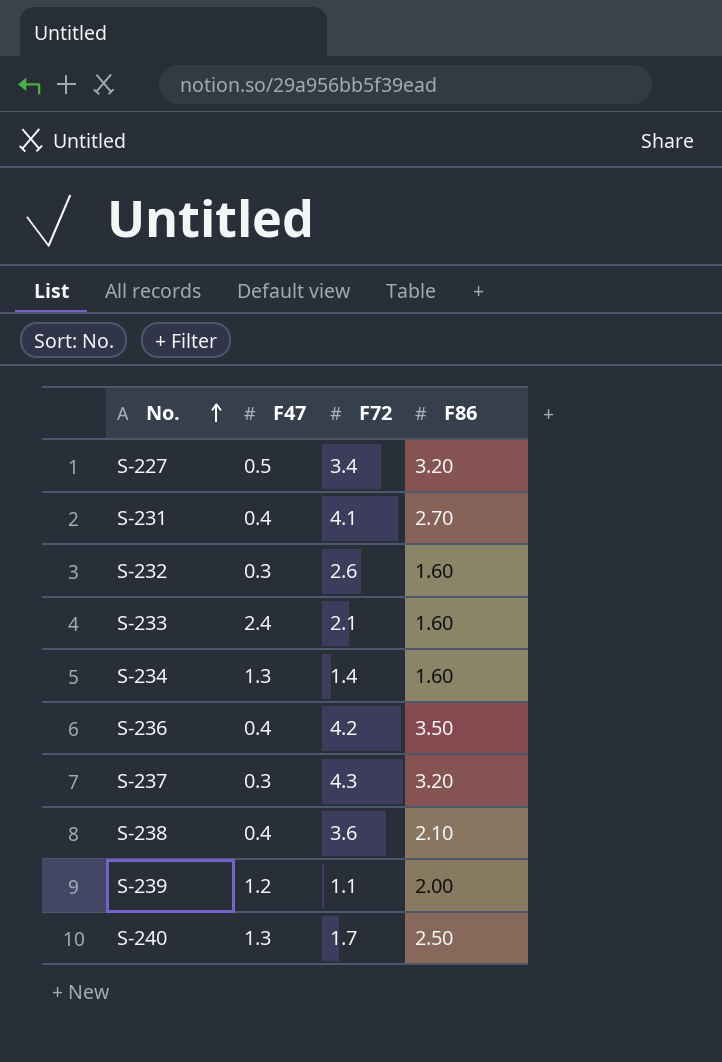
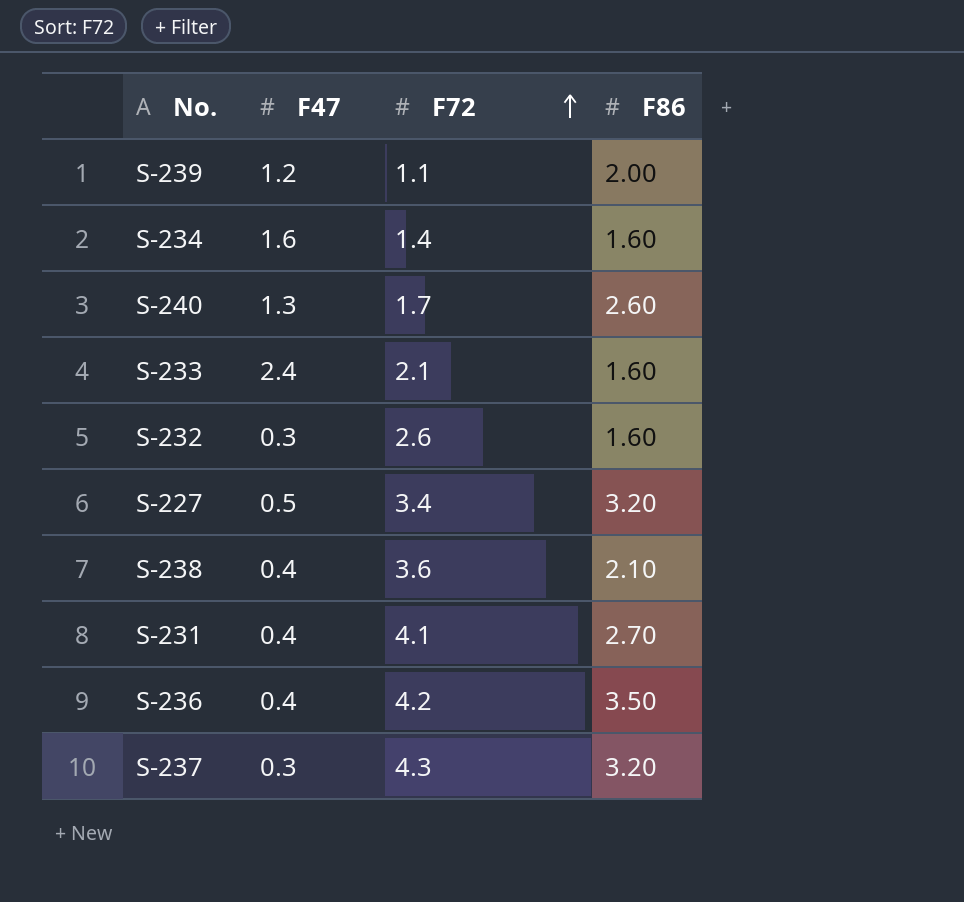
row order: No. ascending -> F72 ascending
S-234 | F47: 1.3 -> 1.6
S-240 | F86: 2.50 -> 2.60

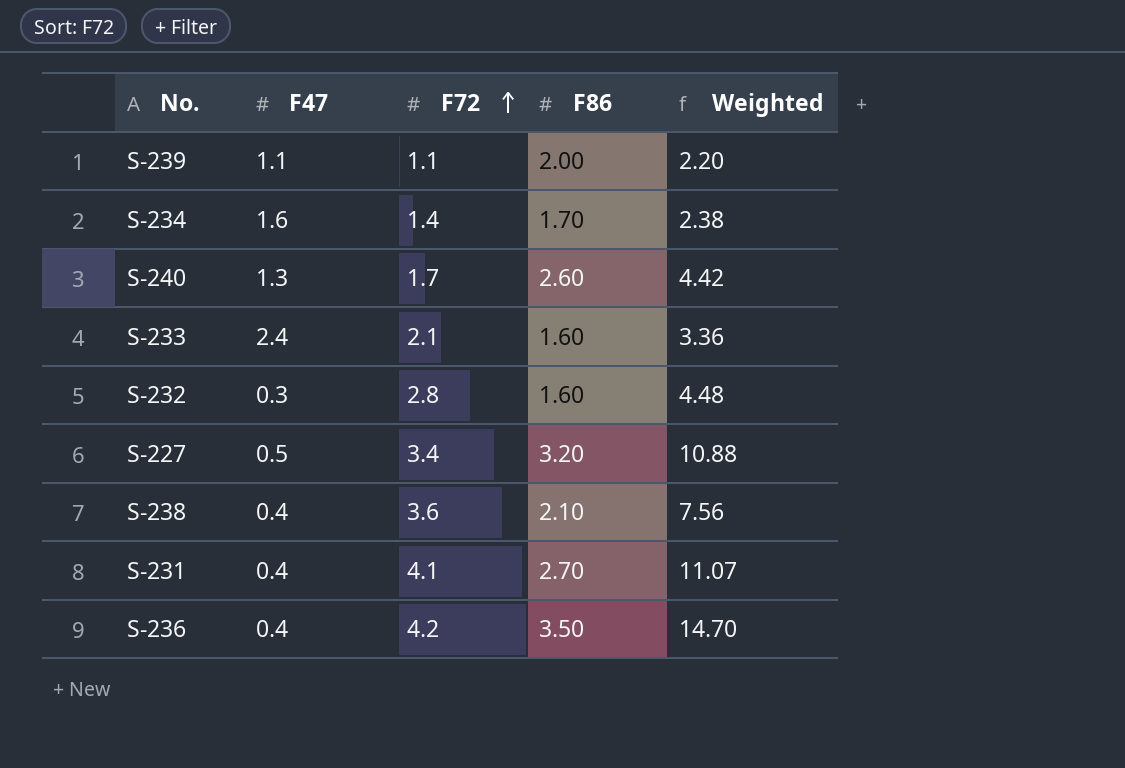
column Weighted | formula: none -> [F72] * [F86]
row S-237: 0.3 | 4.3 | 3.20 -> none
S-239 | F47: 1.2 -> 1.1
S-234 | F86: 1.60 -> 1.70
S-232 | F72: 2.6 -> 2.8

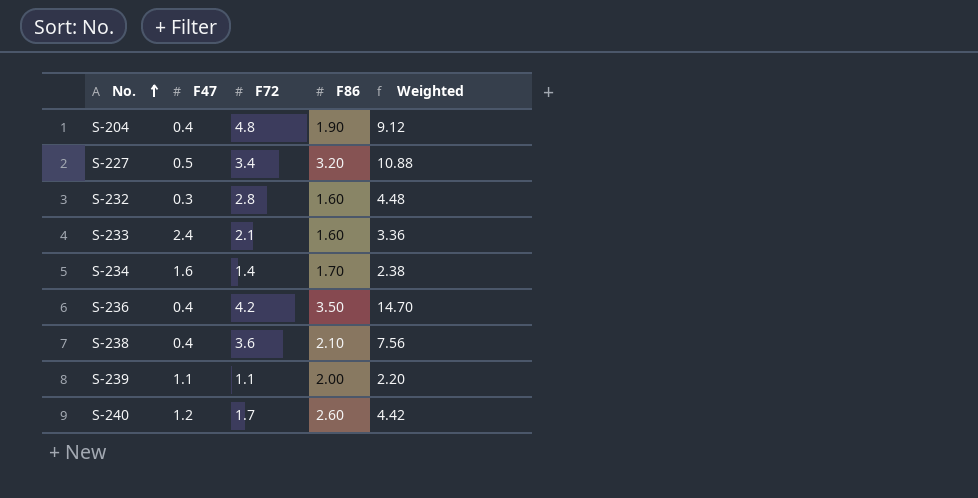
row order: F72 ascending -> No. ascending
row S-231: 0.4 | 4.1 | 2.70 | 11.07 -> none
row S-204: none -> 0.4 | 4.8 | 1.90 | 9.12
S-240 | F47: 1.3 -> 1.2

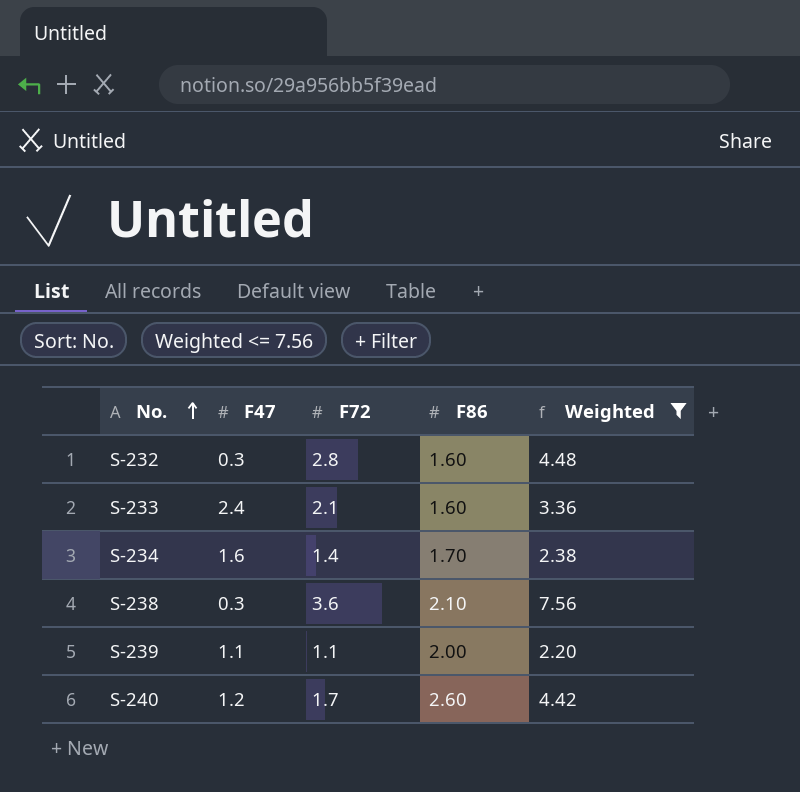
filter: none -> Weighted <= 7.56
S-238 | F47: 0.4 -> 0.3

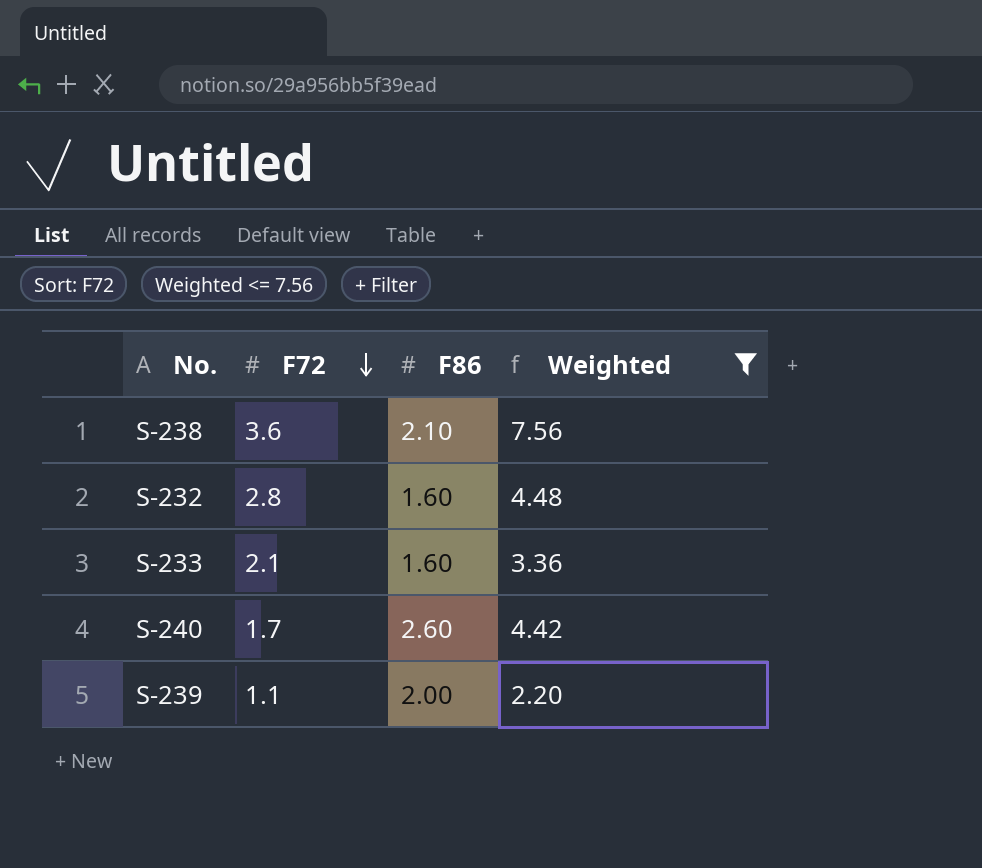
row order: No. ascending -> F72 descending
column F47 | position: 2 -> none
row S-234: 1.6 | 1.4 | 1.70 | 2.38 -> none

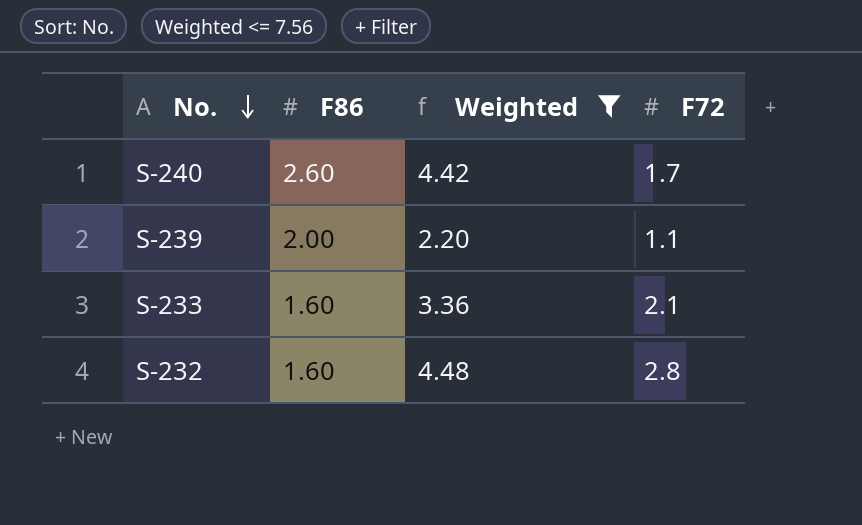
row order: F72 descending -> No. descending
column F72 | position: 2 -> 4
row S-238: 3.6 | 2.10 | 7.56 -> none

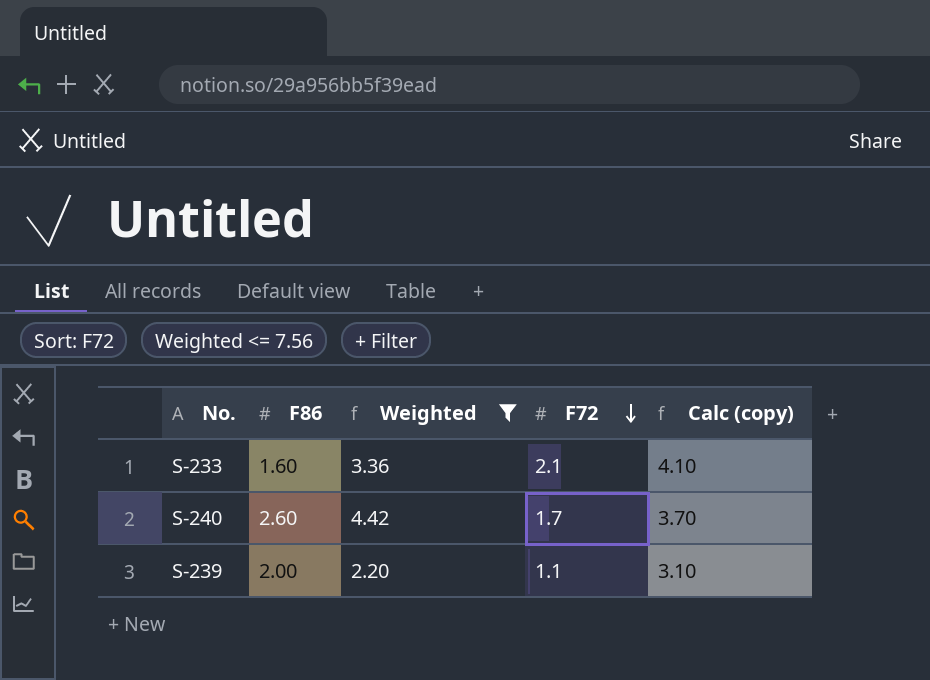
row order: No. descending -> F72 descending
column Calc (copy) | formula: none -> [F72] + 2
row S-232: 1.60 | 4.48 | 2.8 -> none

